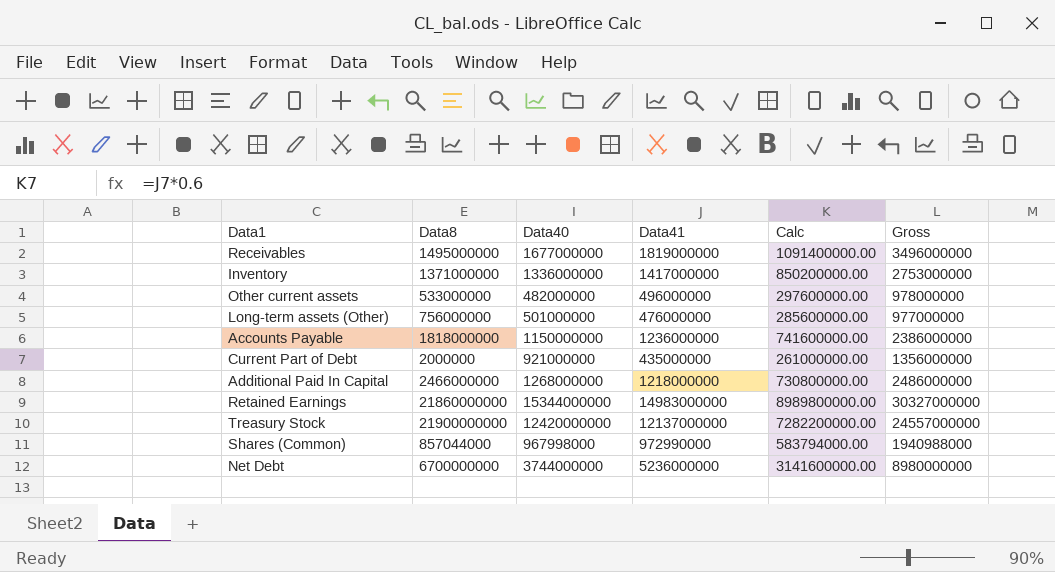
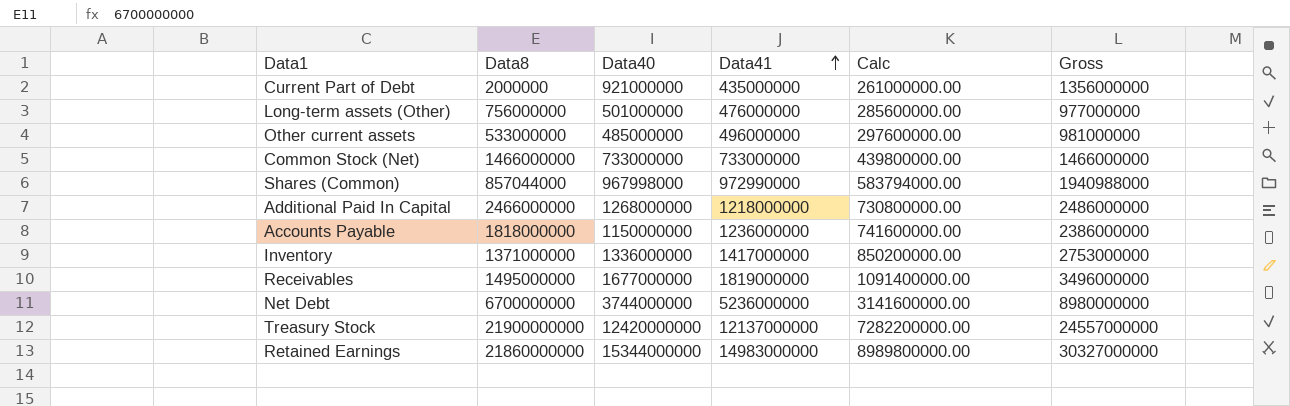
row order: none -> Data41 ascending
Other current assets | Data40: 482000000 -> 485000000
Other current assets | Gross: 978000000 -> 981000000
row Common Stock (Net): none -> 1466000000 | 733000000 | 733000000 | 439800000.00 | 1466000000

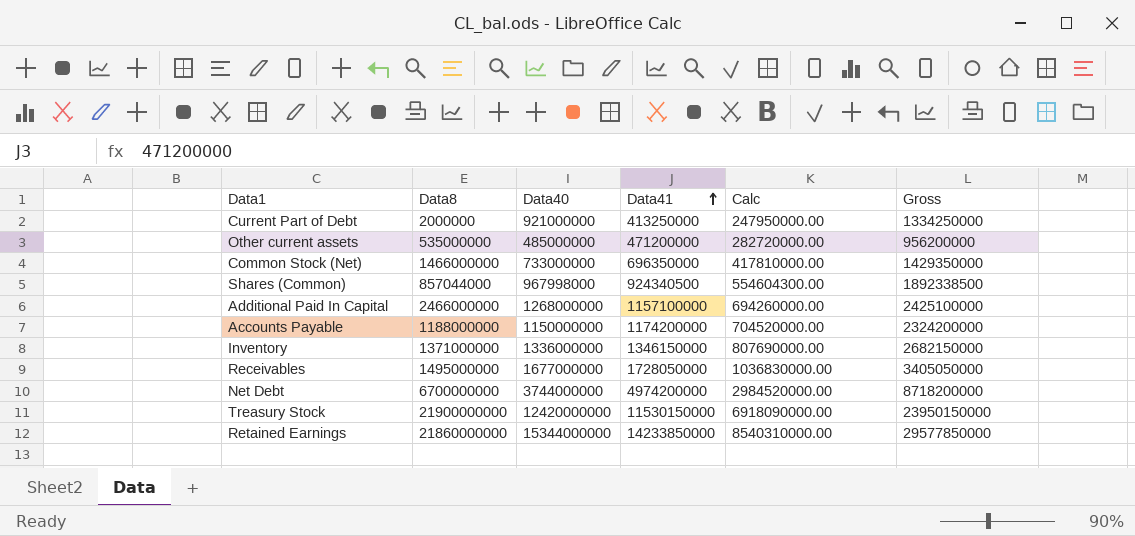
row Long-term assets (Other): 756000000 | 501000000 | 476000000 | 285600000.00 | 977000000 -> none
Current Part of Debt | Data41: 435000000 -> 413250000
Current Part of Debt | Calc: 261000000.00 -> 247950000.00
Current Part of Debt | Gross: 1356000000 -> 1334250000
Other current assets | Data8: 533000000 -> 535000000
Other current assets | Data41: 496000000 -> 471200000
Other current assets | Calc: 297600000.00 -> 282720000.00
Other current assets | Gross: 981000000 -> 956200000
Common Stock (Net) | Data41: 733000000 -> 696350000
Common Stock (Net) | Calc: 439800000.00 -> 417810000.00
Common Stock (Net) | Gross: 1466000000 -> 1429350000
Shares (Common) | Data41: 972990000 -> 924340500
Shares (Common) | Calc: 583794000.00 -> 554604300.00
Shares (Common) | Gross: 1940988000 -> 1892338500
Additional Paid In Capital | Data41: 1218000000 -> 1157100000
Additional Paid In Capital | Calc: 730800000.00 -> 694260000.00
Additional Paid In Capital | Gross: 2486000000 -> 2425100000
Accounts Payable | Data8: 1818000000 -> 1188000000
Accounts Payable | Data41: 1236000000 -> 1174200000
Accounts Payable | Calc: 741600000.00 -> 704520000.00
Accounts Payable | Gross: 2386000000 -> 2324200000
Inventory | Data41: 1417000000 -> 1346150000
Inventory | Calc: 850200000.00 -> 807690000.00
Inventory | Gross: 2753000000 -> 2682150000
Receivables | Data41: 1819000000 -> 1728050000
Receivables | Calc: 1091400000.00 -> 1036830000.00
Receivables | Gross: 3496000000 -> 3405050000
Net Debt | Data41: 5236000000 -> 4974200000
Net Debt | Calc: 3141600000.00 -> 2984520000.00
Net Debt | Gross: 8980000000 -> 8718200000
Treasury Stock | Data41: 12137000000 -> 11530150000
Treasury Stock | Calc: 7282200000.00 -> 6918090000.00
Treasury Stock | Gross: 24557000000 -> 23950150000
Retained Earnings | Data41: 14983000000 -> 14233850000
Retained Earnings | Calc: 8989800000.00 -> 8540310000.00
Retained Earnings | Gross: 30327000000 -> 29577850000

